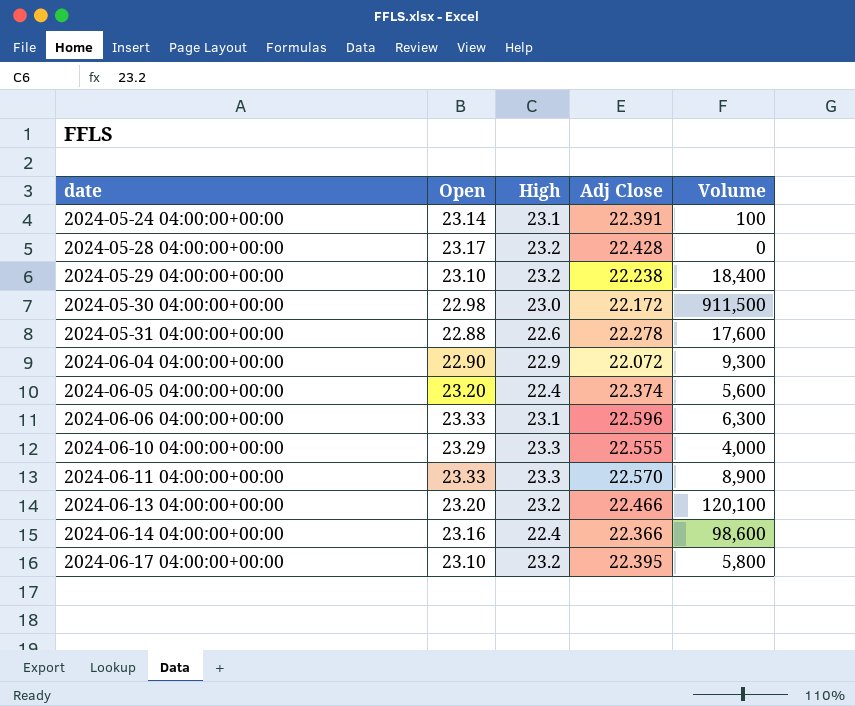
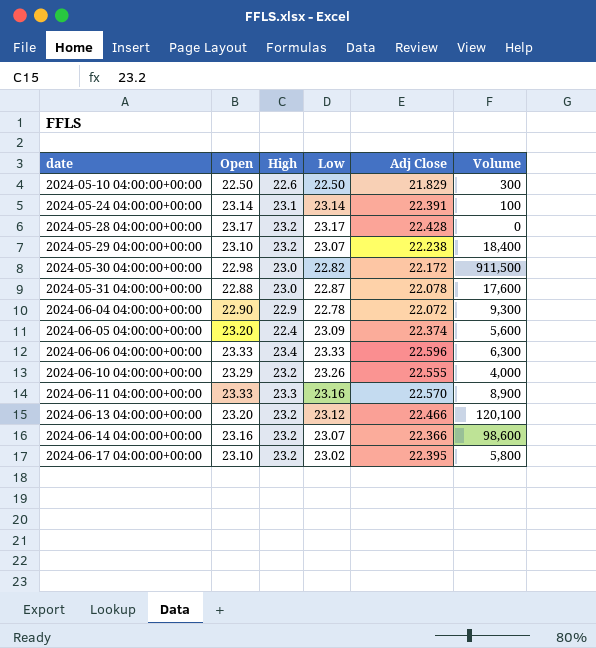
column Low | position: none -> 4
row 2024-05-10 04:00:00+00:00: none -> 22.50 | 22.6 | 22.50 | 21.829 | 300
2024-05-31 04:00:00+00:00 | High: 22.6 -> 23.0
2024-05-31 04:00:00+00:00 | Adj Close: 22.278 -> 22.078
2024-06-06 04:00:00+00:00 | High: 23.1 -> 23.4
2024-06-10 04:00:00+00:00 | High: 23.3 -> 23.2
2024-06-14 04:00:00+00:00 | High: 22.4 -> 23.2

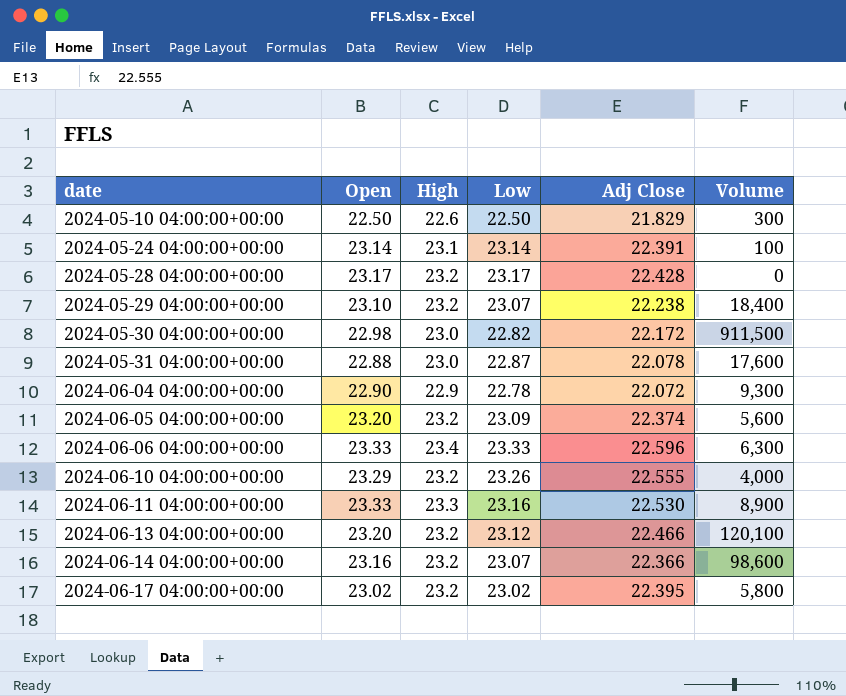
2024-06-05 04:00:00+00:00 | High: 22.4 -> 23.2
2024-06-11 04:00:00+00:00 | Adj Close: 22.570 -> 22.530
2024-06-17 04:00:00+00:00 | Open: 23.10 -> 23.02

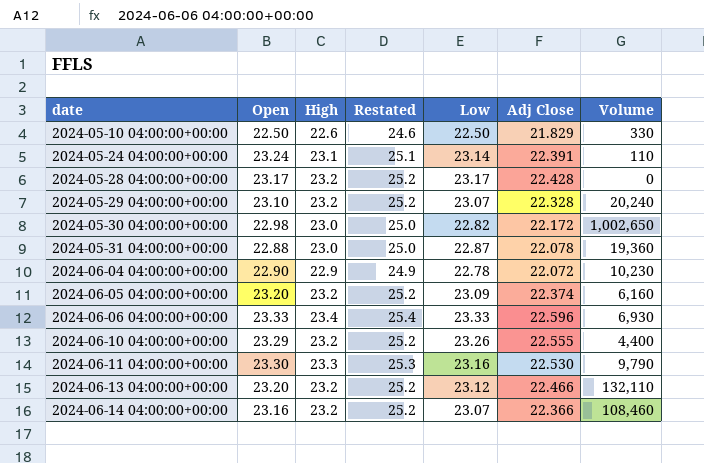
column Restated | formula: none -> [High] + 2
row 2024-06-17 04:00:00+00:00: 23.02 | 23.2 | 23.02 | 22.395 | 5,800 -> none
2024-05-10 04:00:00+00:00 | Volume: 300 -> 330
2024-05-24 04:00:00+00:00 | Open: 23.14 -> 23.24
2024-05-24 04:00:00+00:00 | Volume: 100 -> 110
2024-05-29 04:00:00+00:00 | Adj Close: 22.238 -> 22.328
2024-05-29 04:00:00+00:00 | Volume: 18,400 -> 20,240
2024-05-30 04:00:00+00:00 | Volume: 911,500 -> 1,002,650
2024-05-31 04:00:00+00:00 | Volume: 17,600 -> 19,360
2024-06-04 04:00:00+00:00 | Volume: 9,300 -> 10,230
2024-06-05 04:00:00+00:00 | Volume: 5,600 -> 6,160
2024-06-06 04:00:00+00:00 | Volume: 6,300 -> 6,930
2024-06-10 04:00:00+00:00 | Volume: 4,000 -> 4,400
2024-06-11 04:00:00+00:00 | Open: 23.33 -> 23.30
2024-06-11 04:00:00+00:00 | Volume: 8,900 -> 9,790
2024-06-13 04:00:00+00:00 | Volume: 120,100 -> 132,110
2024-06-14 04:00:00+00:00 | Volume: 98,600 -> 108,460

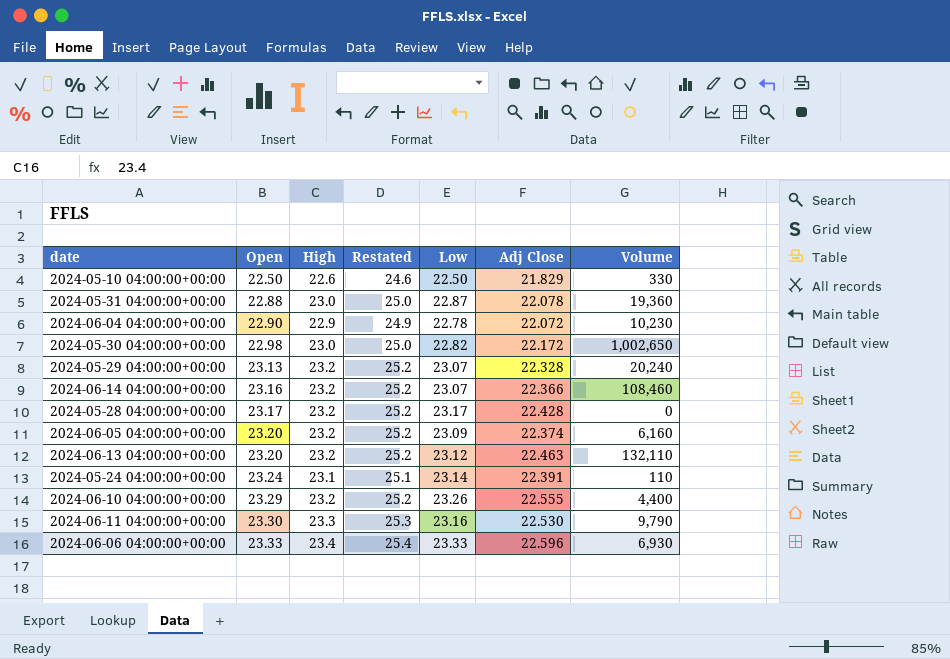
row order: date ascending -> Open ascending
2024-05-29 04:00:00+00:00 | Open: 23.10 -> 23.13
2024-06-13 04:00:00+00:00 | Adj Close: 22.466 -> 22.463

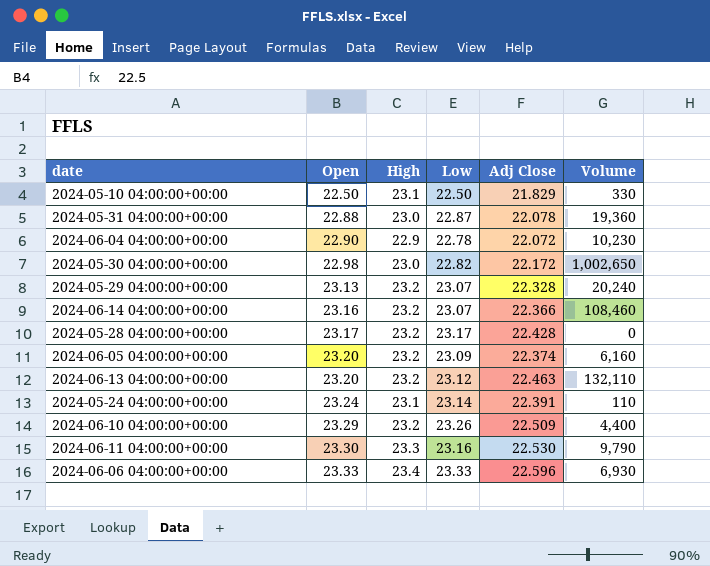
column Restated | formula: [High] + 2 -> none
2024-05-10 04:00:00+00:00 | High: 22.6 -> 23.1
2024-06-10 04:00:00+00:00 | Adj Close: 22.555 -> 22.509

